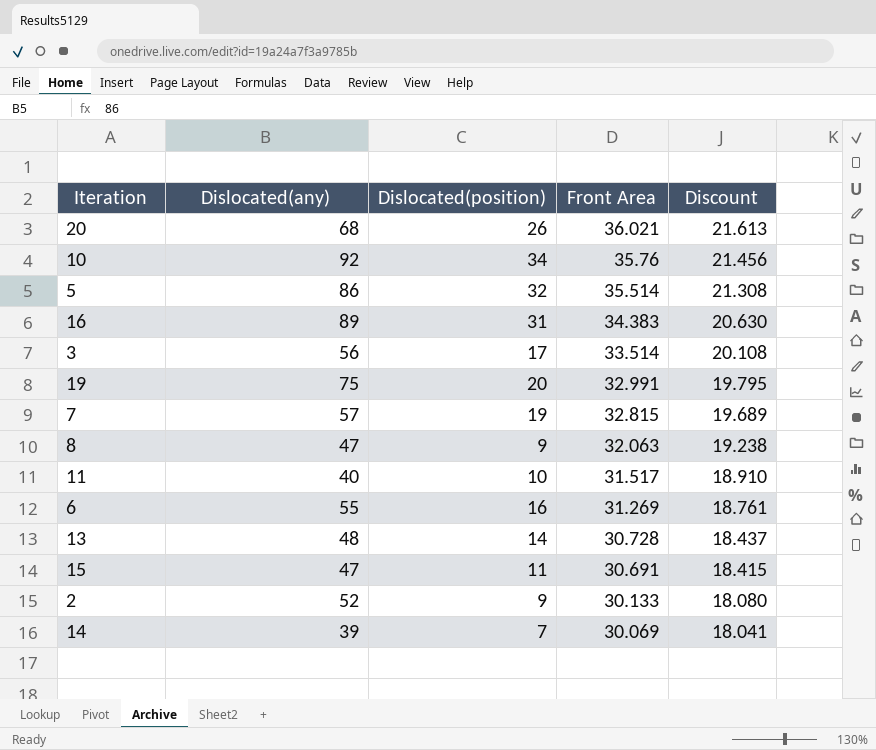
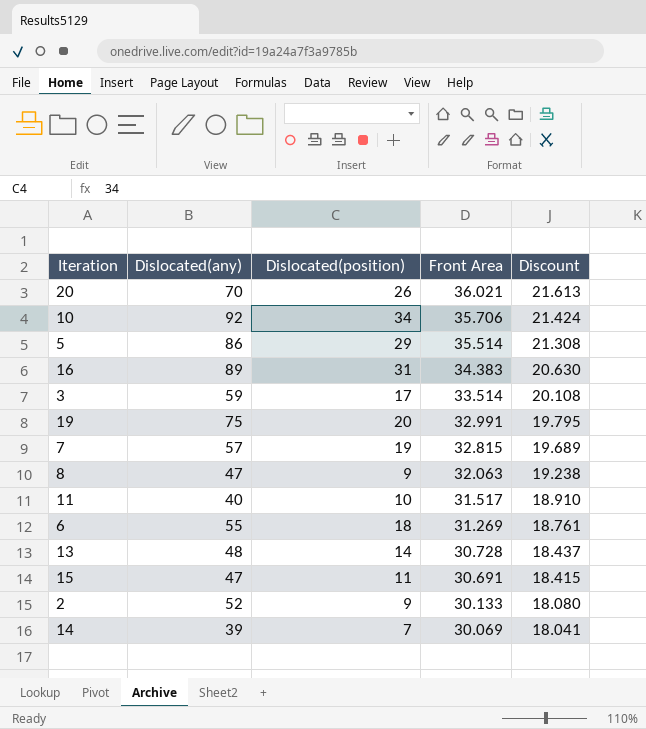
20 | Dislocated(any): 68 -> 70
10 | Front Area: 35.76 -> 35.706
10 | Discount: 21.456 -> 21.424
5 | Dislocated(position): 32 -> 29
3 | Dislocated(any): 56 -> 59
6 | Dislocated(position): 16 -> 18

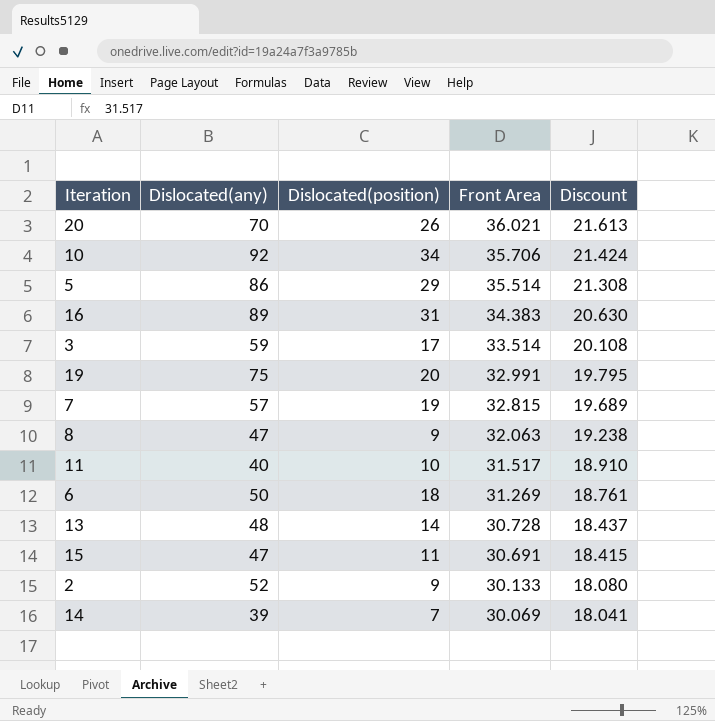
6 | Dislocated(any): 55 -> 50

